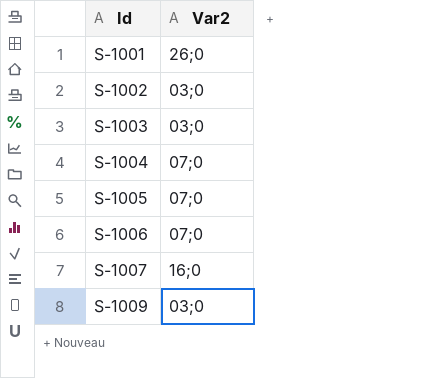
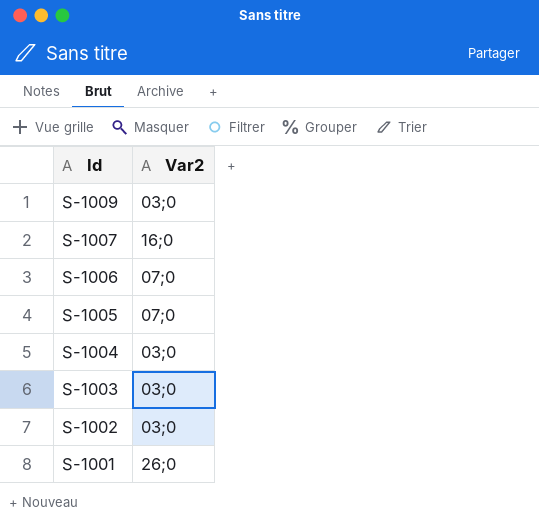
row order: Id ascending -> Id descending
S-1004 | Var2: 07;0 -> 03;0

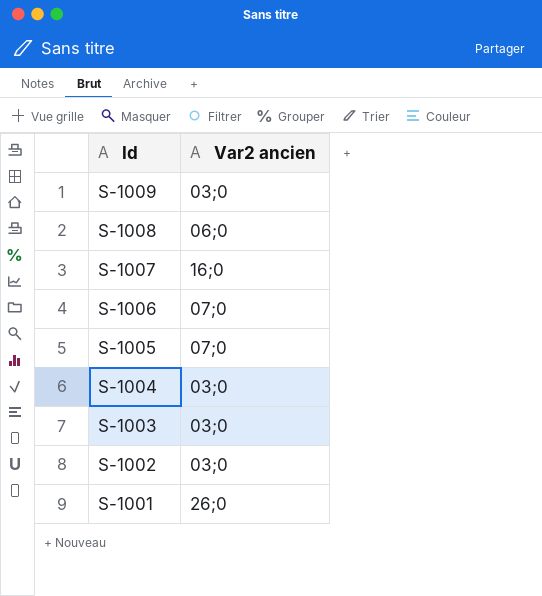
column name: Var2 -> Var2 ancien
row S-1008: none -> 06;0

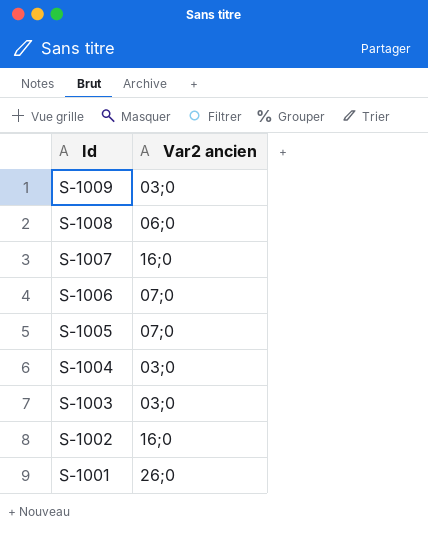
S-1002 | Var2 ancien: 03;0 -> 16;0

